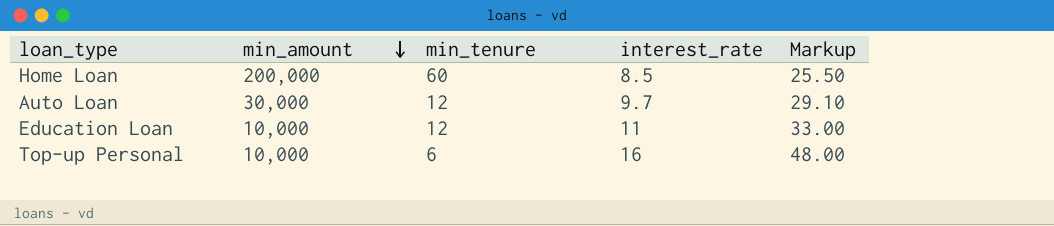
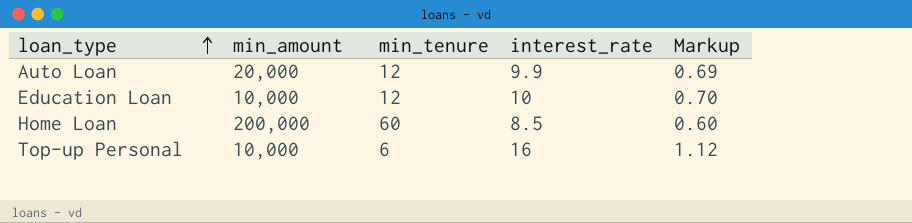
row order: min_amount descending -> loan_type ascending
column Markup | formula: [interest_rate] * 3 -> [interest_rate] * 0.07
Auto Loan | min_amount: 30,000 -> 20,000
Auto Loan | interest_rate: 9.7 -> 9.9
Education Loan | interest_rate: 11 -> 10

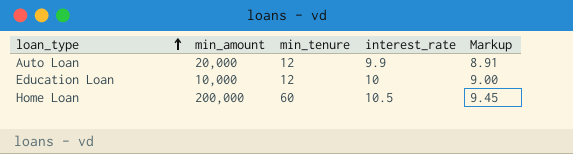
column Markup | formula: [interest_rate] * 0.07 -> [interest_rate] * 0.9
row Top-up Personal: 10,000 | 6 | 16 | 1.12 -> none
Home Loan | interest_rate: 8.5 -> 10.5

